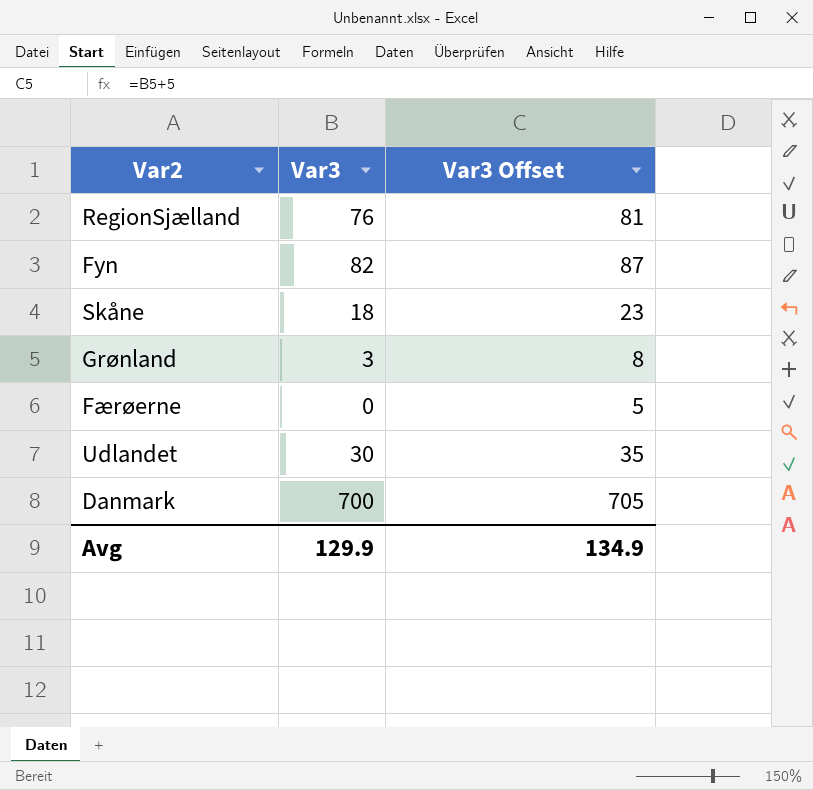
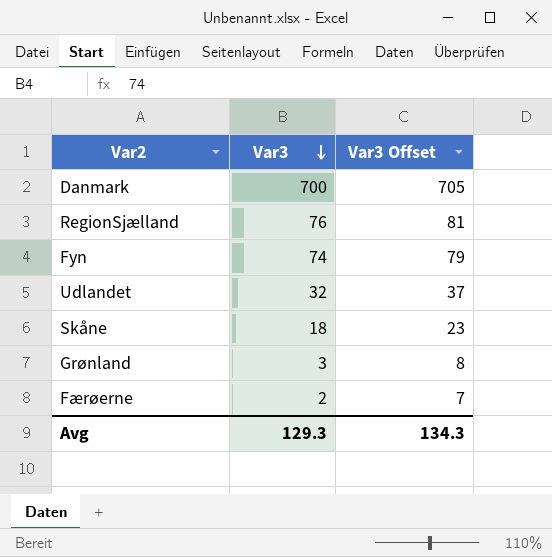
row order: none -> Var3 descending
Fyn | Var3: 82 -> 74
Fyn | Var3 Offset: 87 -> 79
Udlandet | Var3: 30 -> 32
Udlandet | Var3 Offset: 35 -> 37
Færøerne | Var3: 0 -> 2
Færøerne | Var3 Offset: 5 -> 7
Avg | Var3: 129.9 -> 129.3
Avg | Var3 Offset: 134.9 -> 134.3

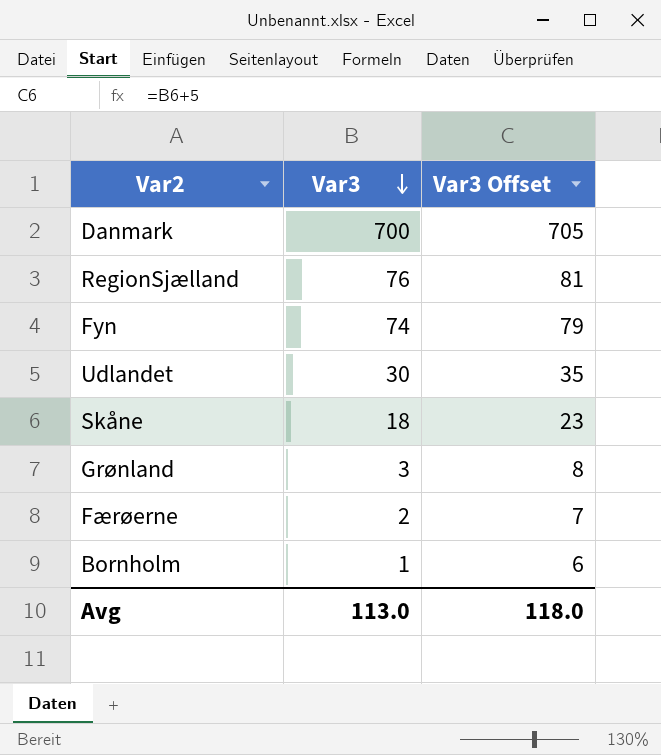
Udlandet | Var3: 32 -> 30
Udlandet | Var3 Offset: 37 -> 35
row Bornholm: none -> 1 | 6
Avg | Var3: 129.3 -> 113.0
Avg | Var3 Offset: 134.3 -> 118.0

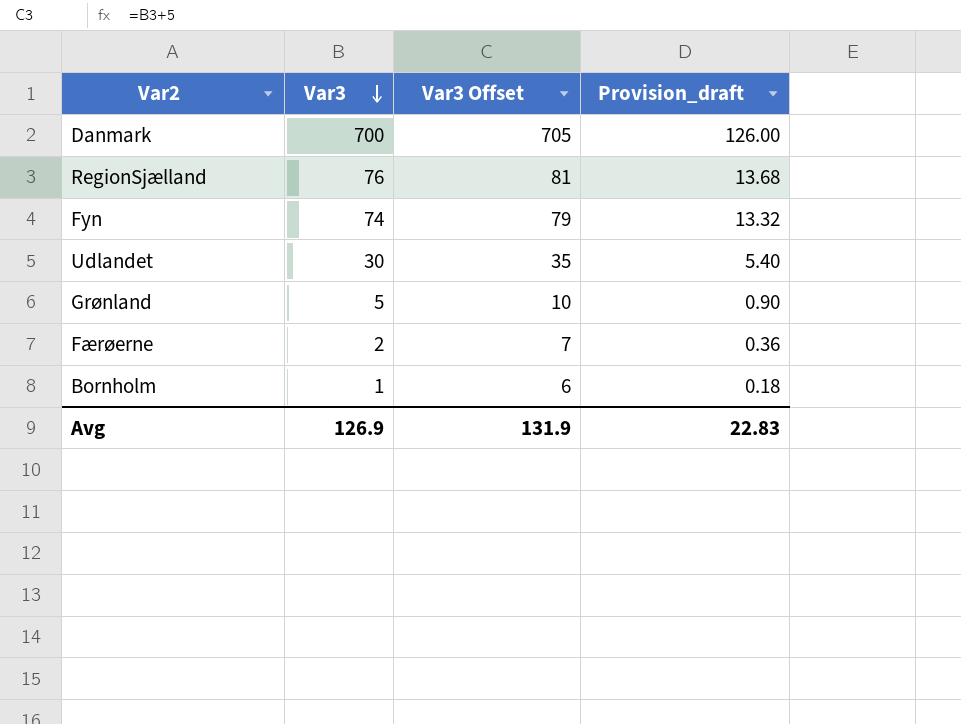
column Provision_draft | formula: none -> [Var3] * 0.18
row Skåne: 18 | 23 -> none
Grønland | Var3: 3 -> 5
Grønland | Var3 Offset: 8 -> 10
Avg | Var3: 113.0 -> 126.9
Avg | Var3 Offset: 118.0 -> 131.9

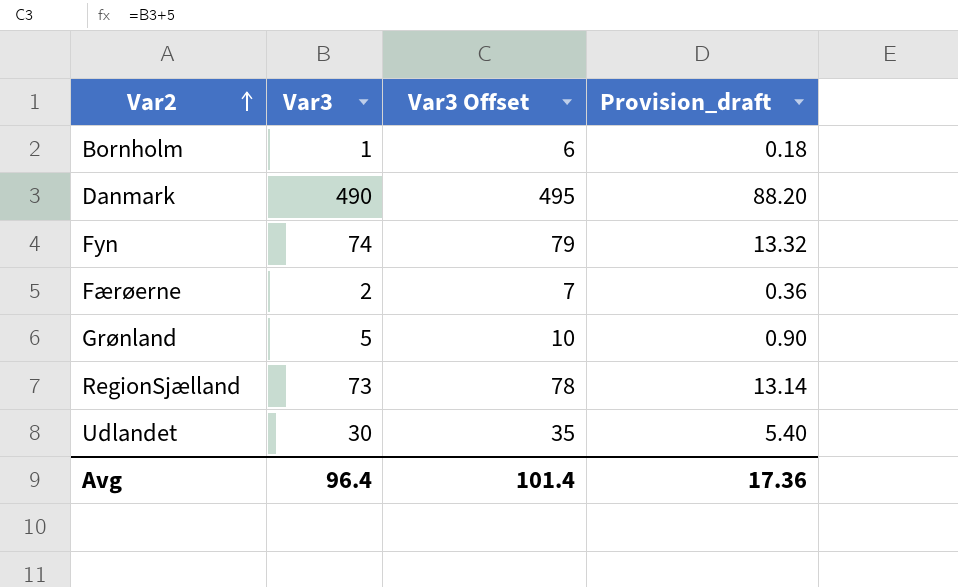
row order: Var3 descending -> Var2 ascending
Danmark | Var3: 700 -> 490
Danmark | Var3 Offset: 705 -> 495
Danmark | Provision_draft: 126.00 -> 88.20
RegionSjælland | Var3: 76 -> 73
RegionSjælland | Var3 Offset: 81 -> 78
RegionSjælland | Provision_draft: 13.68 -> 13.14
Avg | Var3: 126.9 -> 96.4
Avg | Var3 Offset: 131.9 -> 101.4
Avg | Provision_draft: 22.83 -> 17.36

